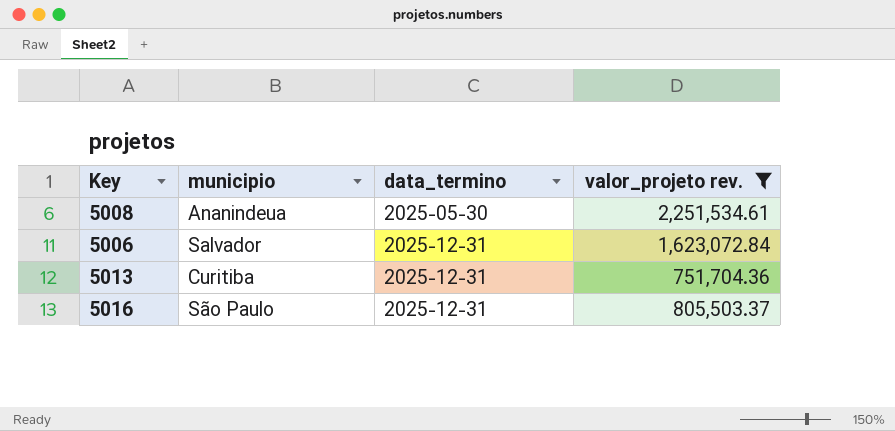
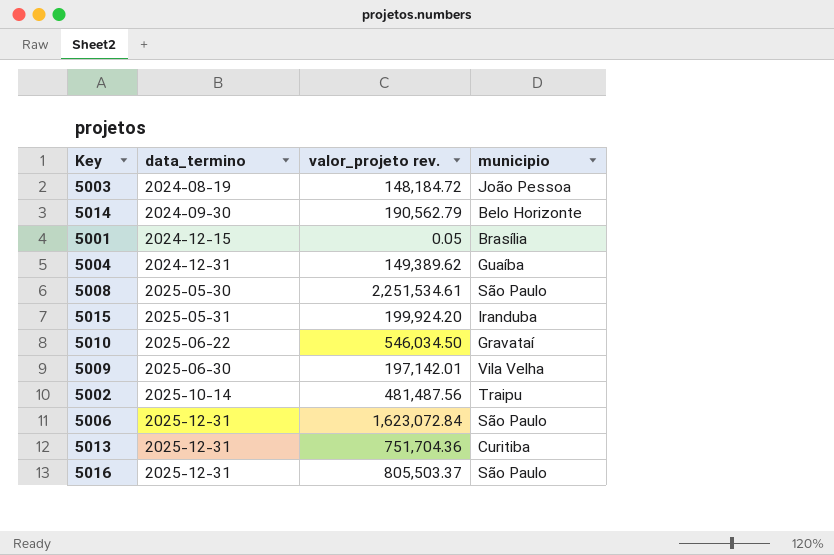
filter: valor_projeto rev. >= 751,704.36 -> none
column municipio | position: 2 -> 4
5008 | municipio: Ananindeua -> São Paulo
5006 | municipio: Salvador -> São Paulo

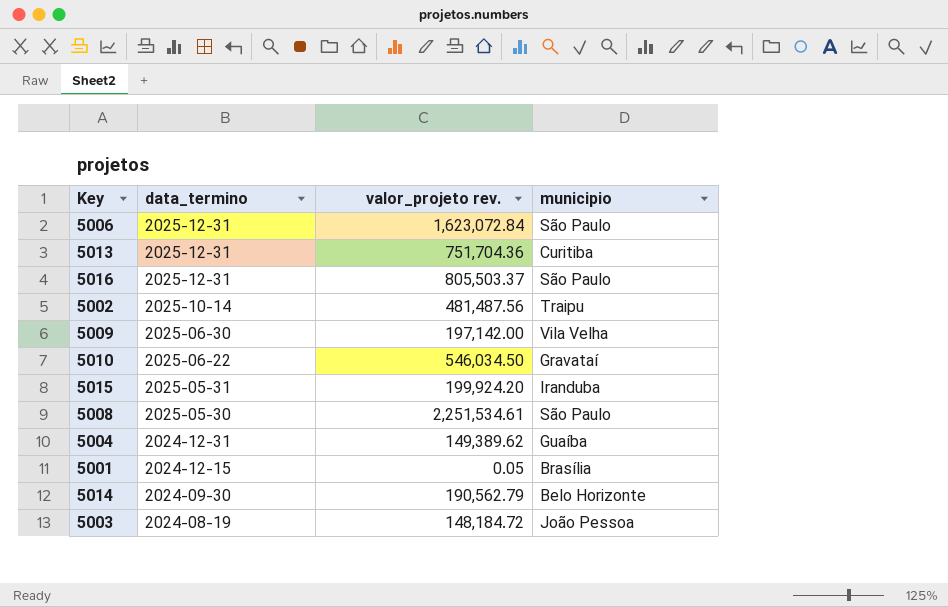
row order: data_termino ascending -> data_termino descending
5009 | valor_projeto rev.: 197,142.01 -> 197,142.00

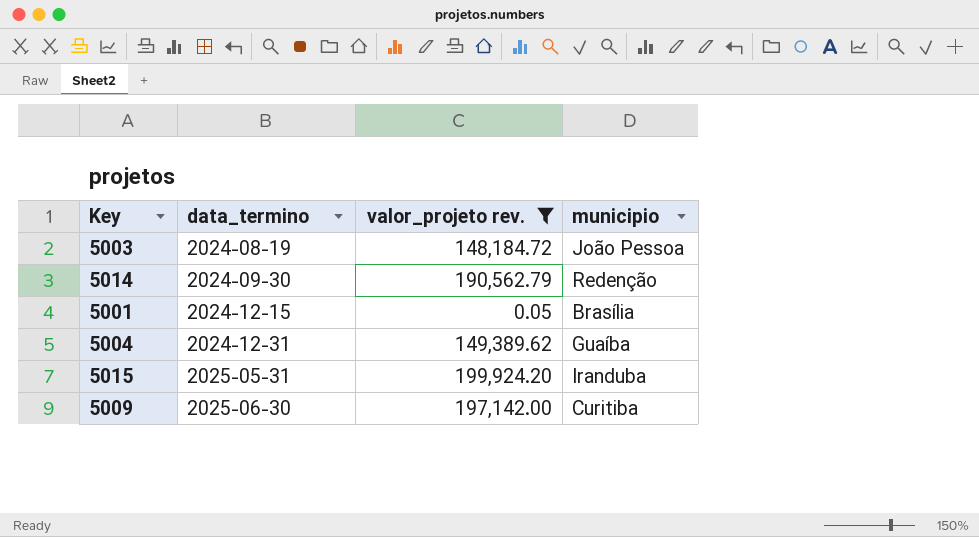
filter: none -> valor_projeto rev. <= 199,924.20
row order: data_termino descending -> data_termino ascending
5014 | municipio: Belo Horizonte -> Redenção
5009 | municipio: Vila Velha -> Curitiba

